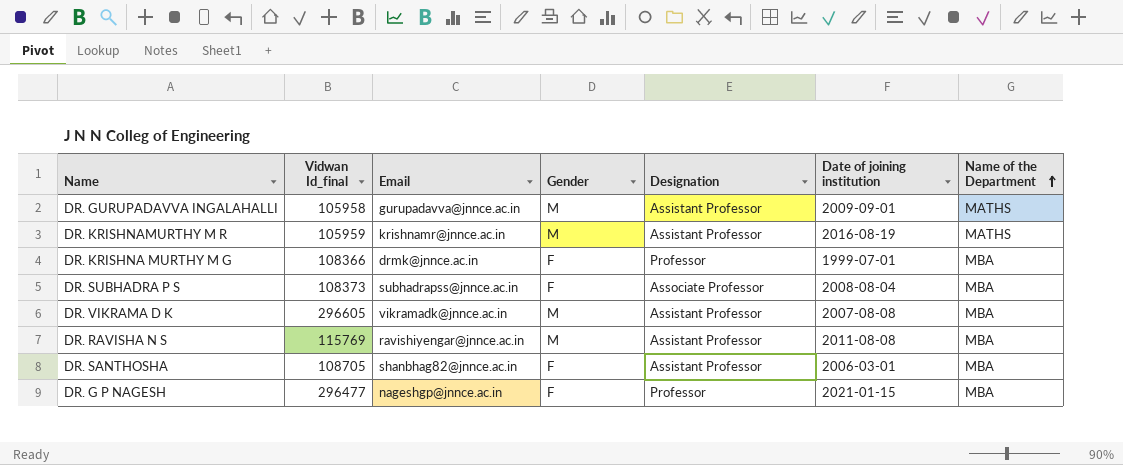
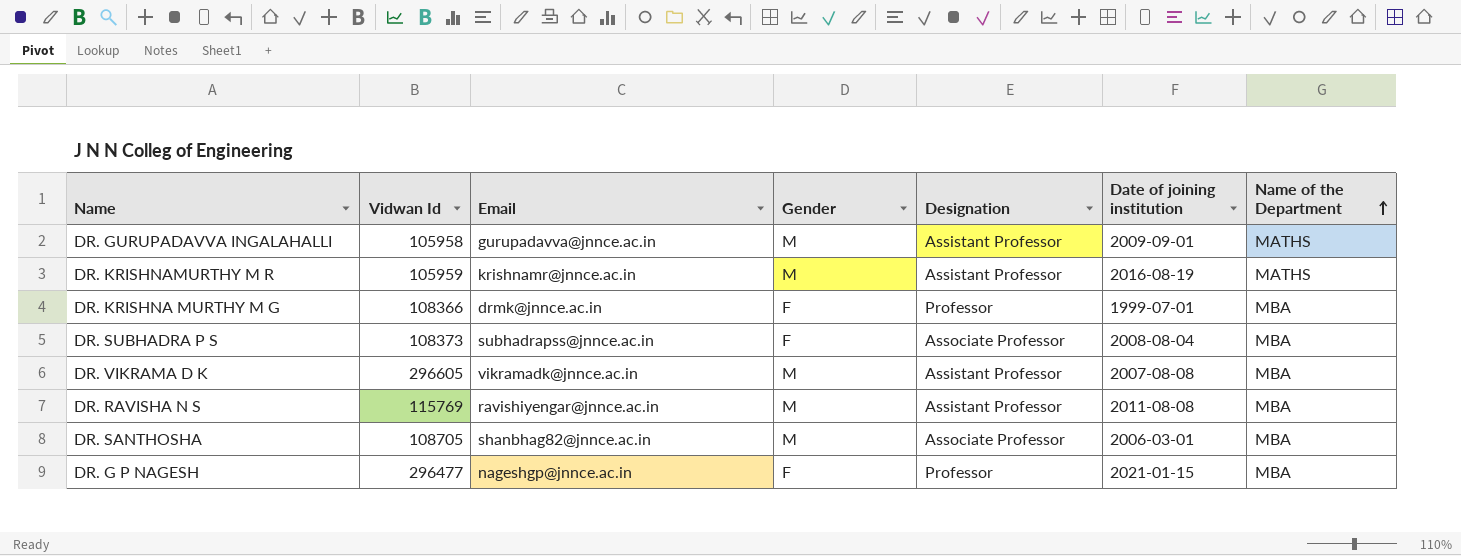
column name: Vidwan Id_final -> Vidwan Id
DR. SANTHOSHA | Gender: F -> M
DR. SANTHOSHA | Designation: Assistant Professor -> Associate Professor

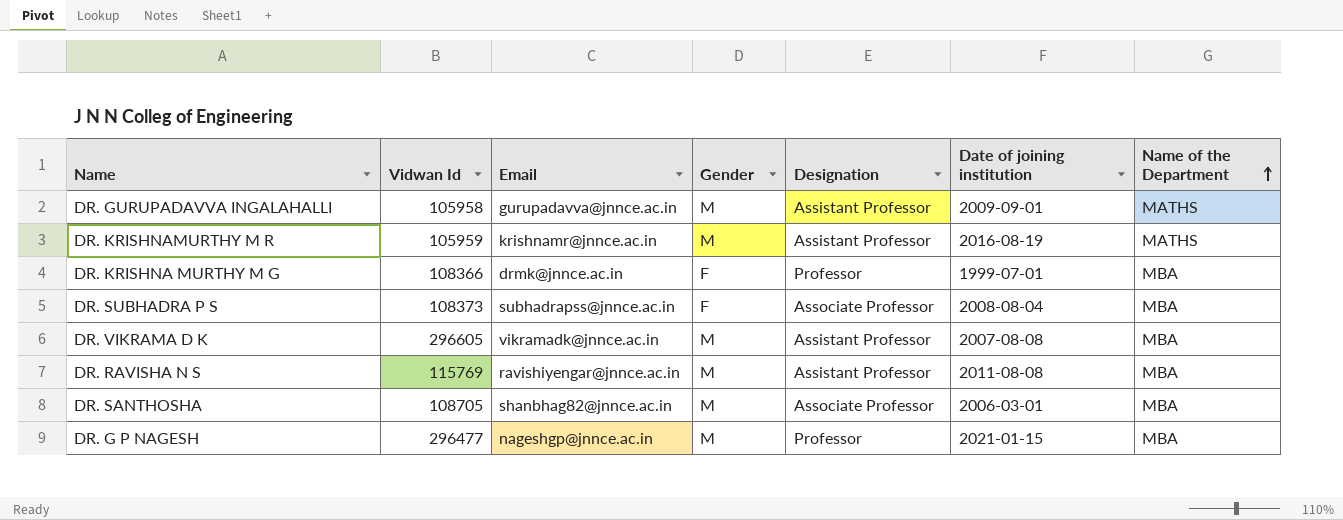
DR. G P NAGESH | Gender: F -> M

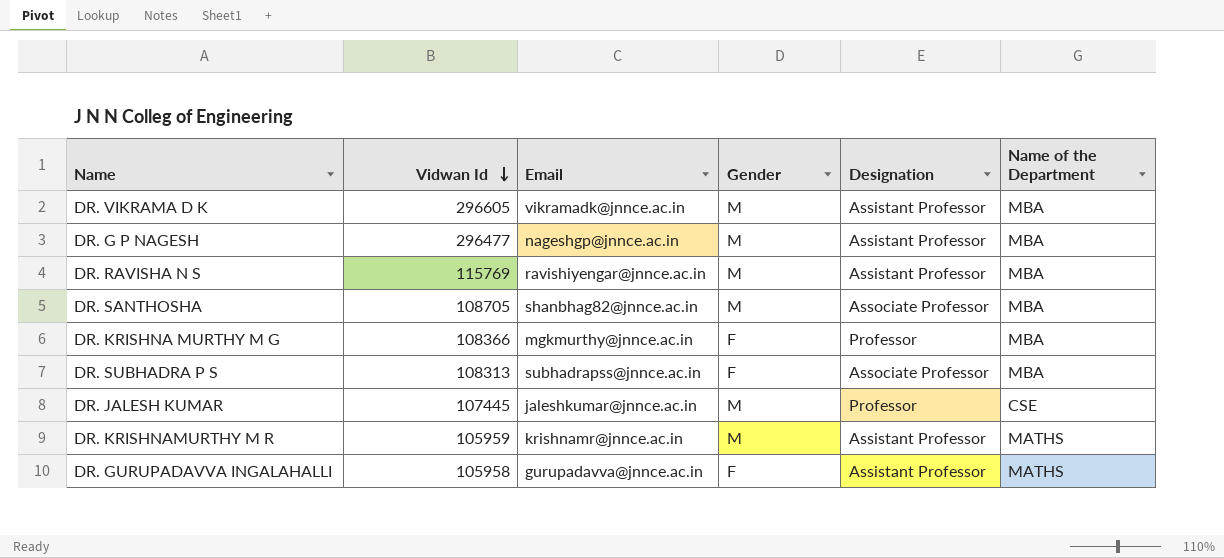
row order: Name of the Department ascending -> Vidwan Id descending
column Date of joining institution | position: 6 -> none
DR. G P NAGESH | Designation: Professor -> Assistant Professor
DR. KRISHNA MURTHY M G | Email: drmk@jnnce.ac.in -> mgkmurthy@jnnce.ac.in
DR. SUBHADRA P S | Vidwan Id: 108373 -> 108313
row DR. JALESH KUMAR: none -> 107445 | jaleshkumar@jnnce.ac.in | M | Professor | CSE
DR. GURUPADAVVA INGALAHALLI | Gender: M -> F

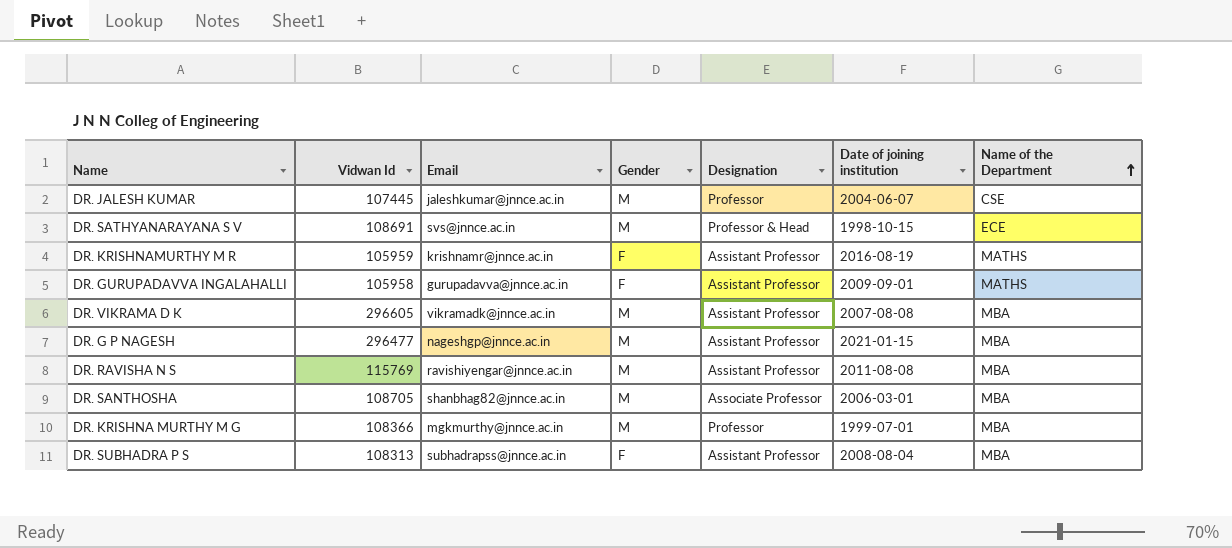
row order: Vidwan Id descending -> Name of the Department ascending
column Date of joining institution | position: none -> 6
row DR. SATHYANARAYANA S V: none -> 108691 | svs@jnnce.ac.in | M | Professor & Head | 1998-10-15 | ECE
DR. KRISHNAMURTHY M R | Gender: M -> F
DR. KRISHNA MURTHY M G | Gender: F -> M
DR. SUBHADRA P S | Designation: Associate Professor -> Assistant Professor

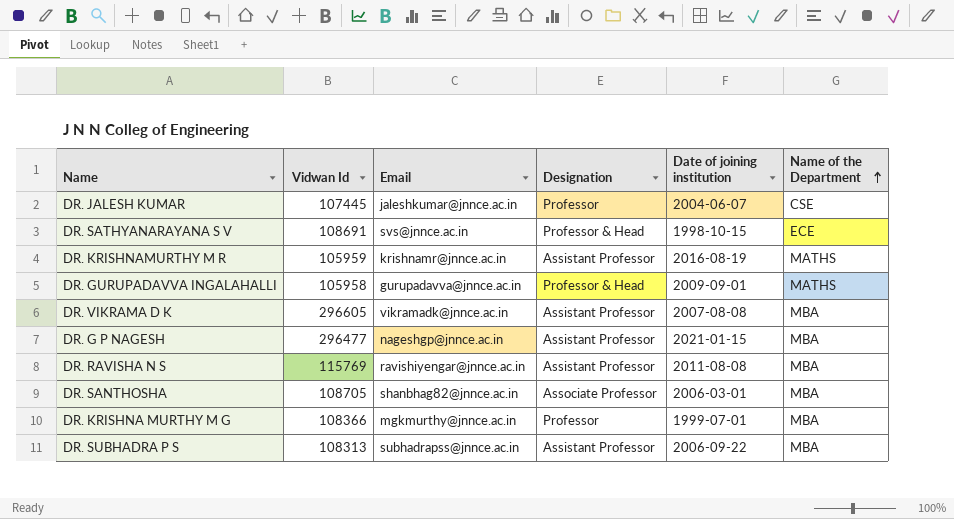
column Gender | position: 4 -> none
DR. GURUPADAVVA INGALAHALLI | Designation: Assistant Professor -> Professor & Head
DR. SUBHADRA P S | Date of joining institution: 2008-08-04 -> 2006-09-22

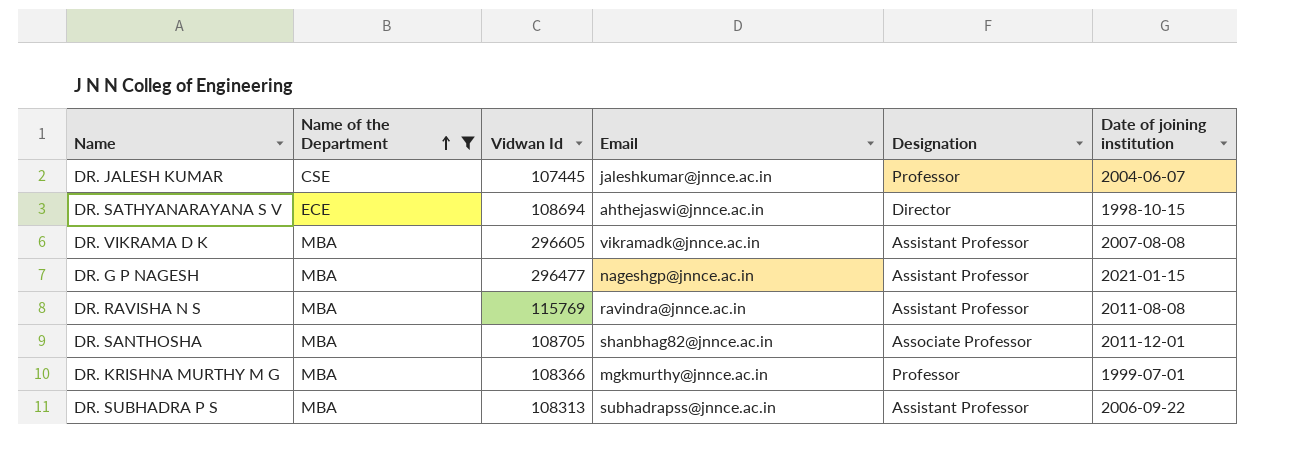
filter: none -> Name of the Department != MATHS
column Name of the Department | position: 6 -> 2
DR. SATHYANARAYANA S V | Vidwan Id: 108691 -> 108694
DR. SATHYANARAYANA S V | Email: svs@jnnce.ac.in -> ahthejaswi@jnnce.ac.in
DR. SATHYANARAYANA S V | Designation: Professor & Head -> Director
DR. RAVISHA N S | Email: ravishiyengar@jnnce.ac.in -> ravindra@jnnce.ac.in
DR. SANTHOSHA | Date of joining institution: 2006-03-01 -> 2011-12-01

